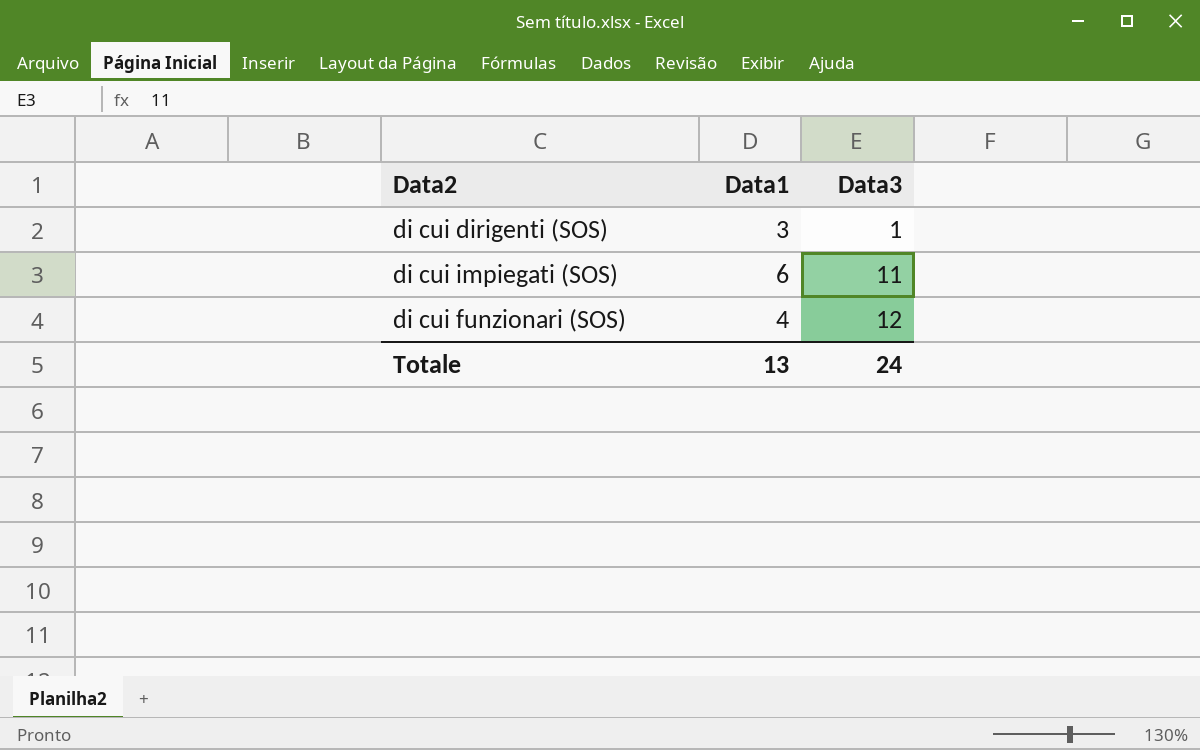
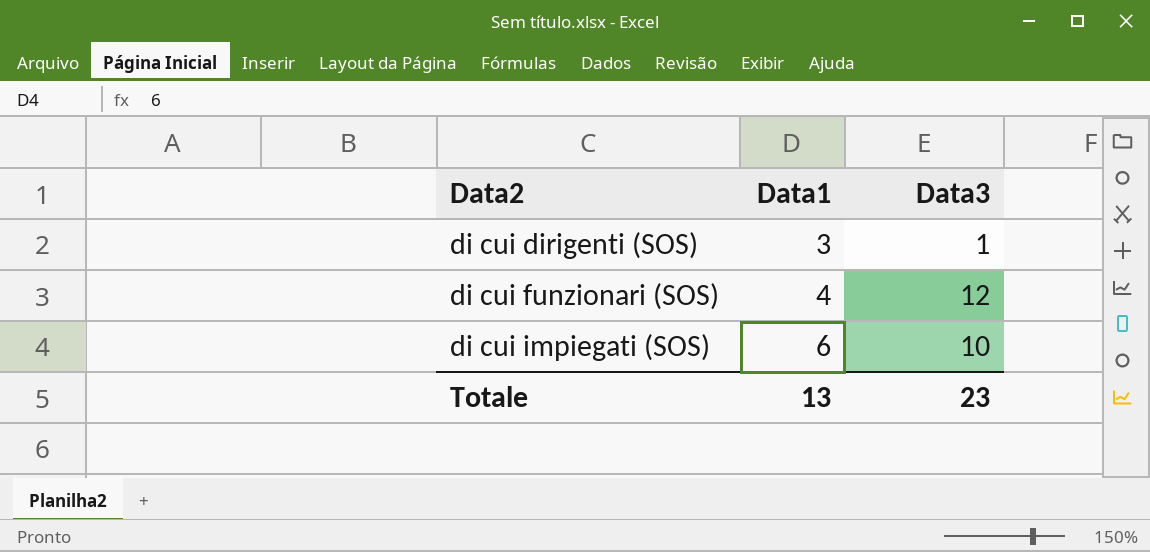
row order: Data3 ascending -> Data2 ascending
di cui impiegati (SOS) | Data3: 11 -> 10
Totale | Data3: 24 -> 23

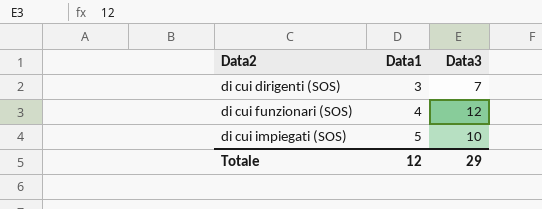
di cui dirigenti (SOS) | Data3: 1 -> 7
di cui impiegati (SOS) | Data1: 6 -> 5
Totale | Data1: 13 -> 12
Totale | Data3: 23 -> 29

